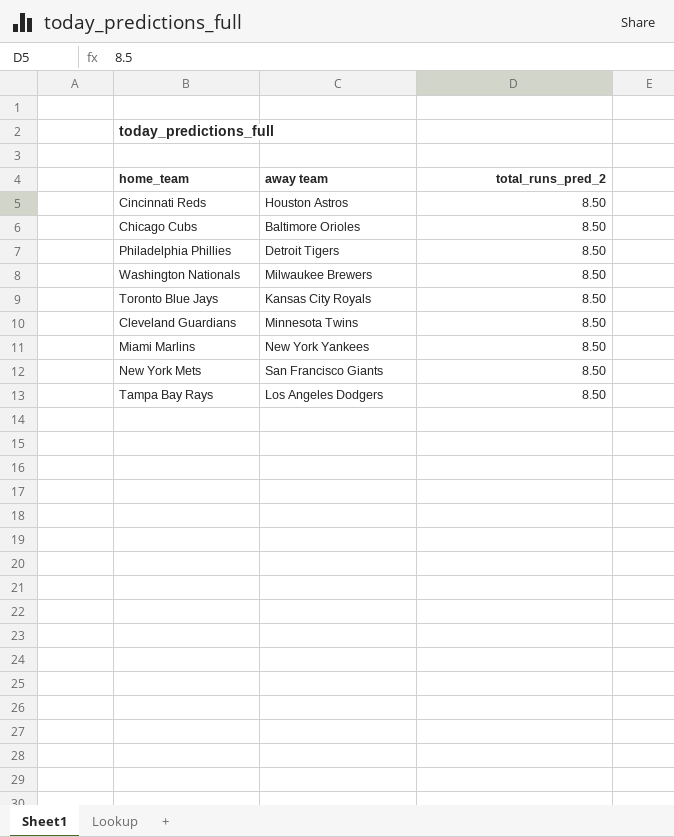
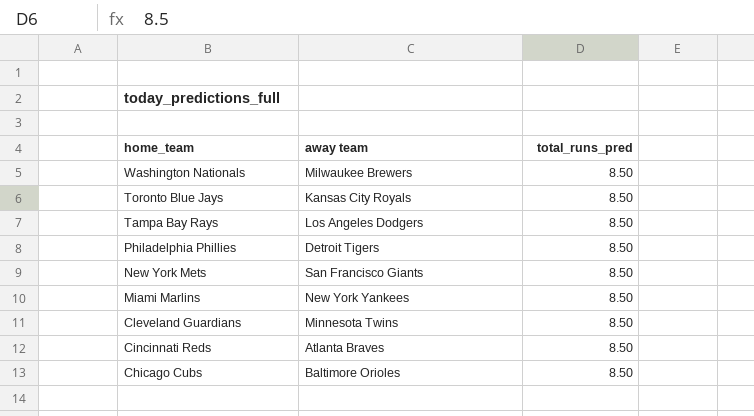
row order: none -> home_team descending
column name: total_runs_pred_2 -> total_runs_pred
Cincinnati Reds | away team: Houston Astros -> Atlanta Braves

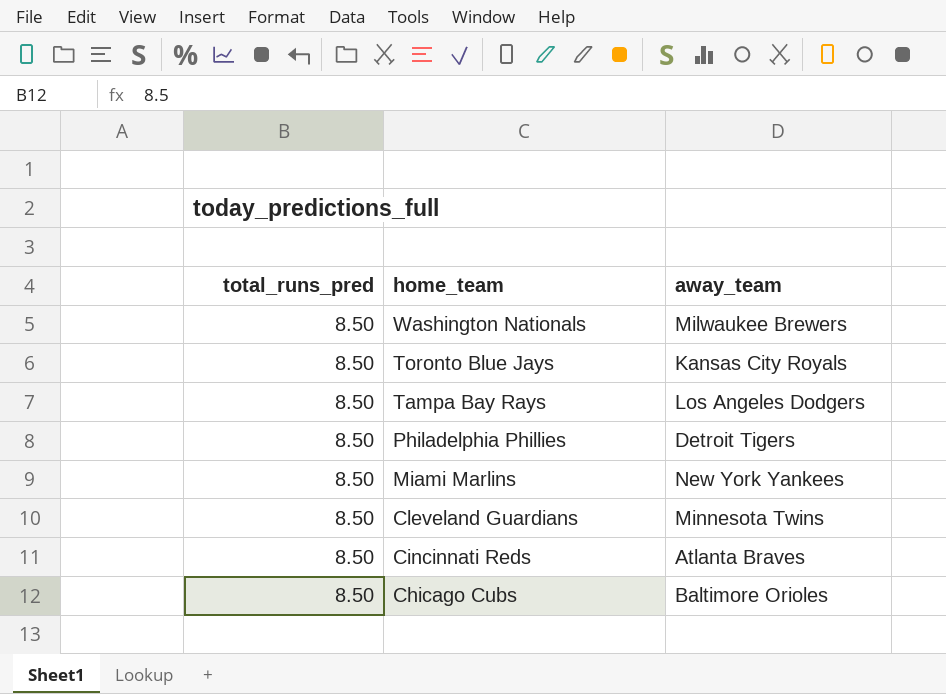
column total_runs_pred | position: 3 -> 1
column name: away team -> away_team
row New York Mets: San Francisco Giants | 8.50 -> none

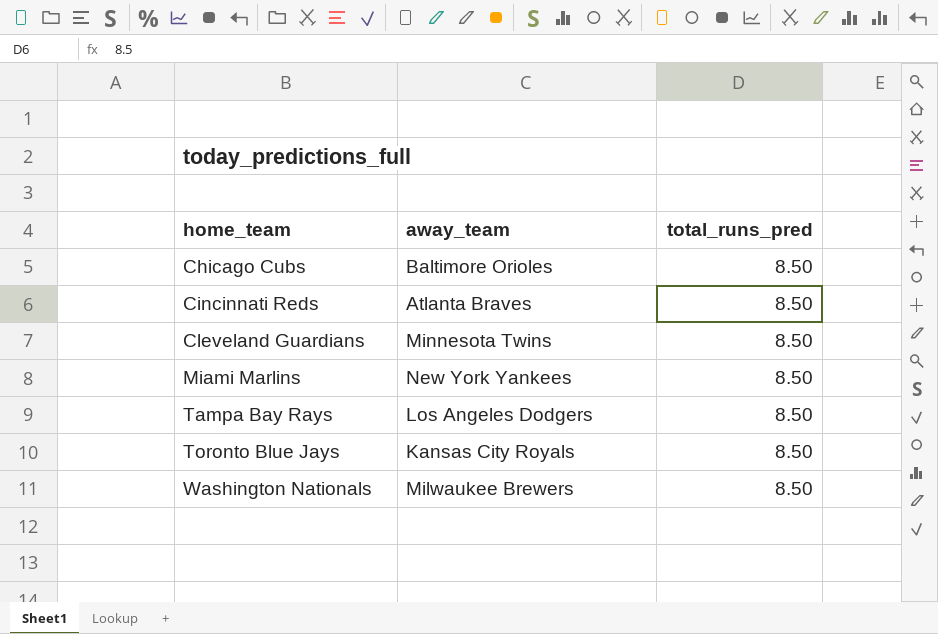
row order: home_team descending -> home_team ascending
column total_runs_pred | position: 1 -> 3
row Philadelphia Phillies: 8.50 | Detroit Tigers -> none

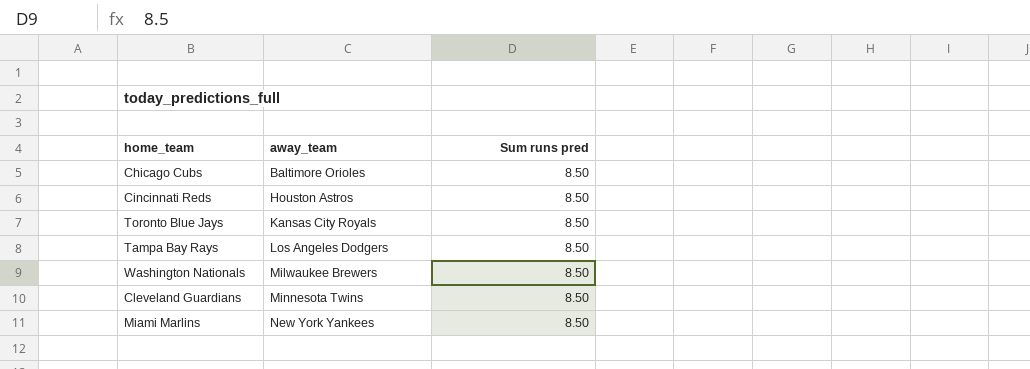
row order: home_team ascending -> away_team ascending
column name: total_runs_pred -> Sum runs pred
Cincinnati Reds | away_team: Atlanta Braves -> Houston Astros

